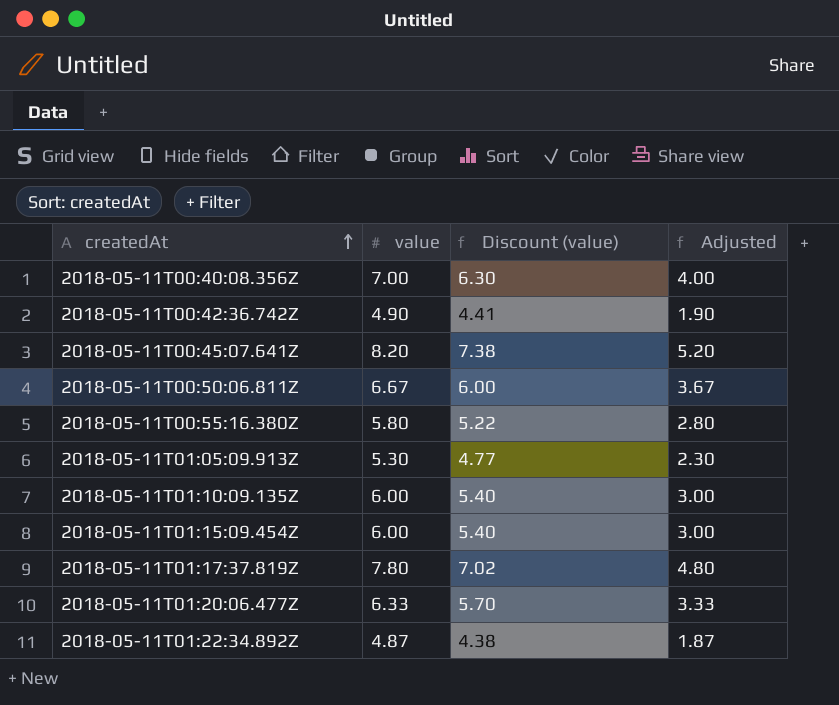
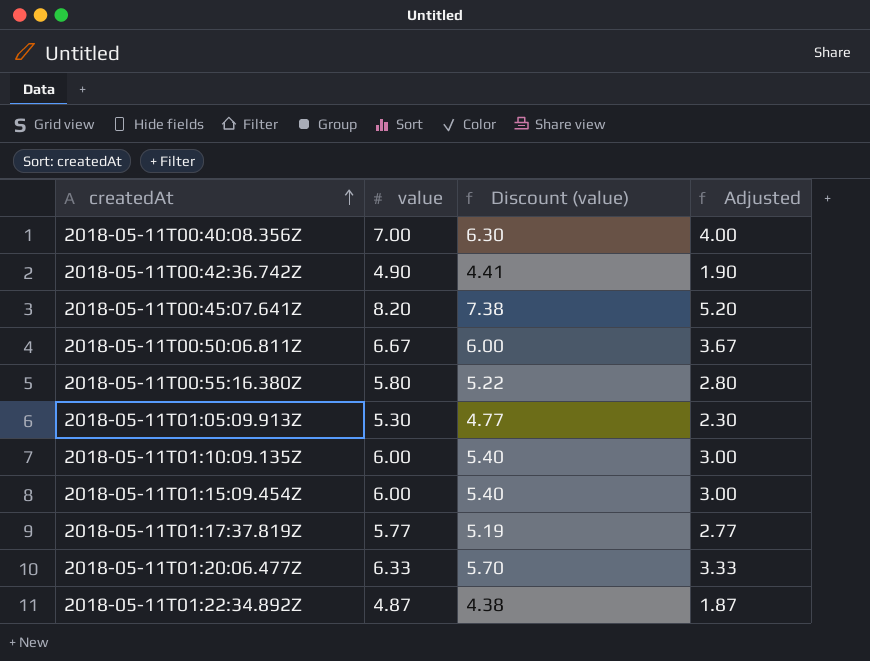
2018-05-11T01:17:37.819Z | value: 7.80 -> 5.77
2018-05-11T01:17:37.819Z | Discount (value): 7.02 -> 5.19
2018-05-11T01:17:37.819Z | Adjusted: 4.80 -> 2.77

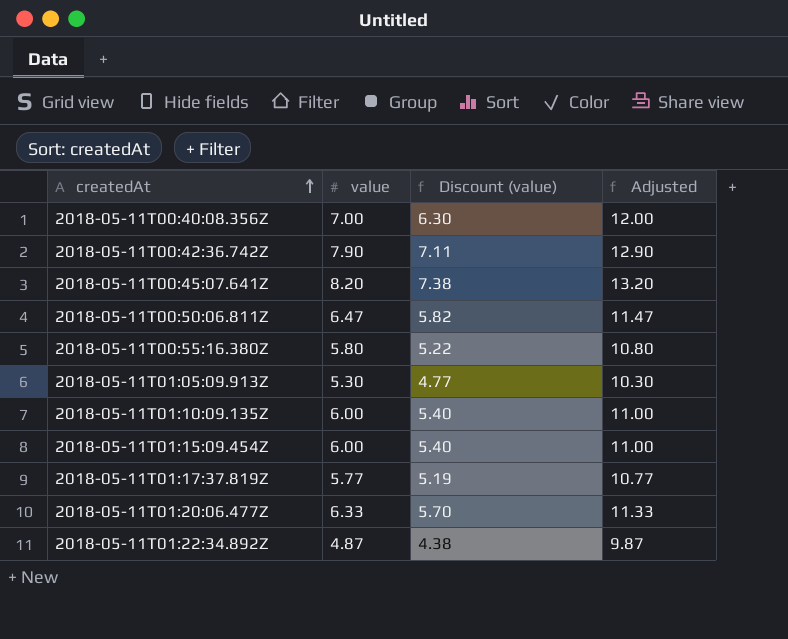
column Adjusted | formula: [value] - 3 -> [value] + 5
2018-05-11T00:42:36.742Z | value: 4.90 -> 7.90
2018-05-11T00:42:36.742Z | Discount (value): 4.41 -> 7.11
2018-05-11T00:50:06.811Z | value: 6.67 -> 6.47
2018-05-11T00:50:06.811Z | Discount (value): 6.00 -> 5.82

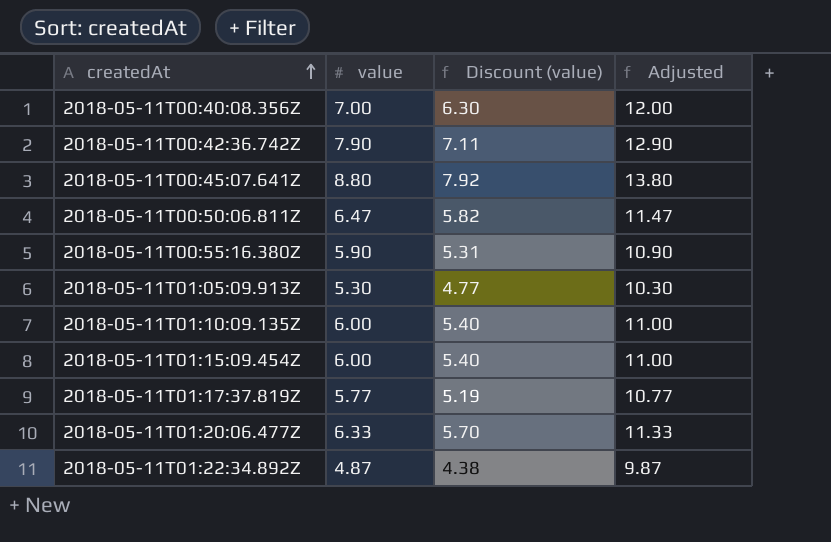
2018-05-11T00:45:07.641Z | value: 8.20 -> 8.80
2018-05-11T00:45:07.641Z | Discount (value): 7.38 -> 7.92
2018-05-11T00:45:07.641Z | Adjusted: 13.20 -> 13.80
2018-05-11T00:55:16.380Z | value: 5.80 -> 5.90
2018-05-11T00:55:16.380Z | Discount (value): 5.22 -> 5.31
2018-05-11T00:55:16.380Z | Adjusted: 10.80 -> 10.90

